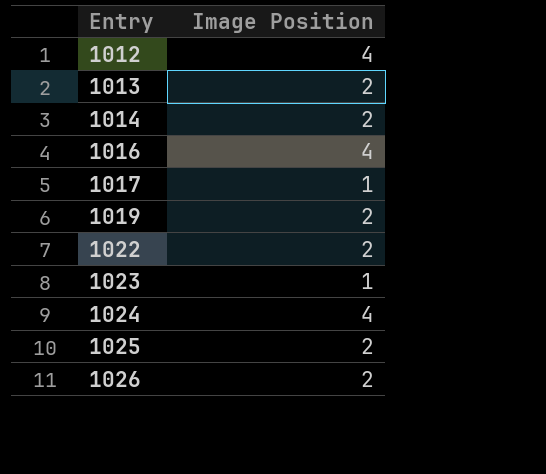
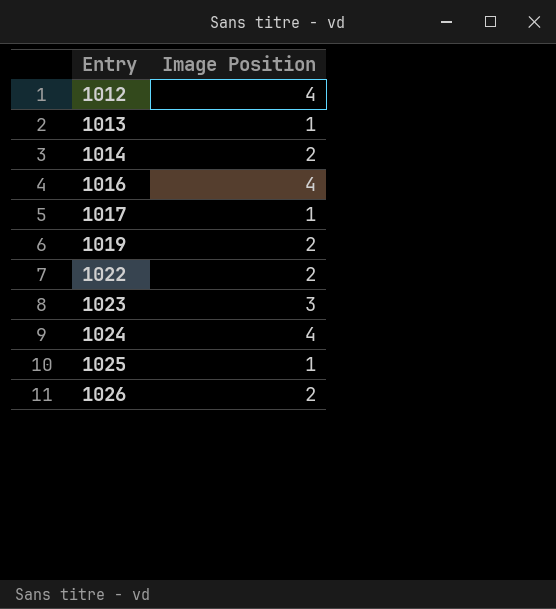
1013 | Image Position: 2 -> 1
1023 | Image Position: 1 -> 3
1025 | Image Position: 2 -> 1

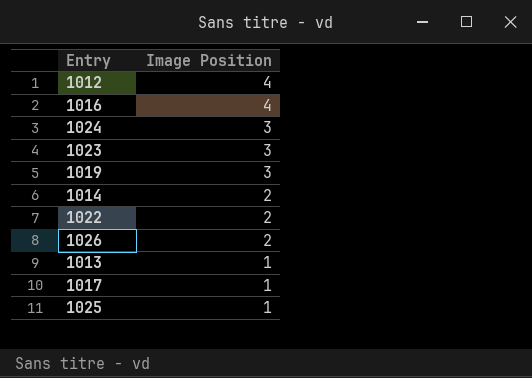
row order: Entry ascending -> Image Position descending
1024 | Image Position: 4 -> 3
1019 | Image Position: 2 -> 3

